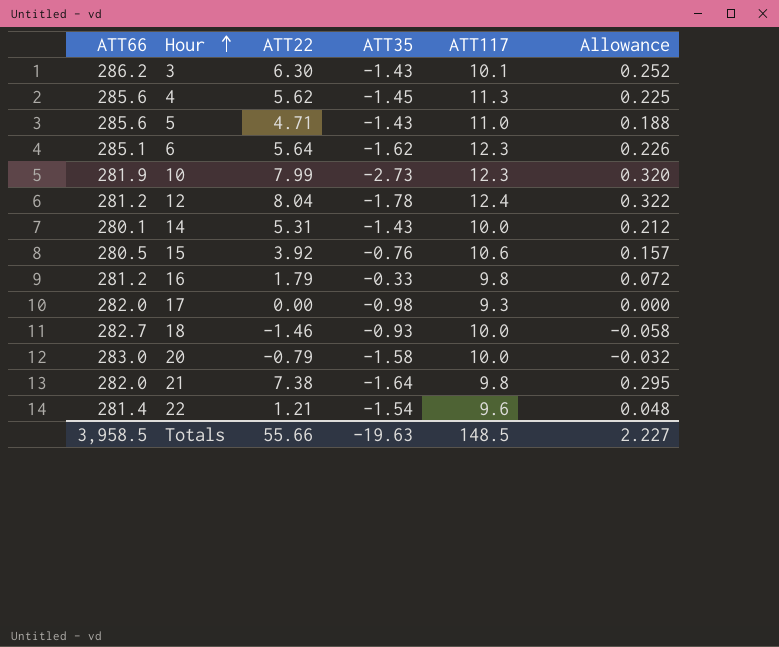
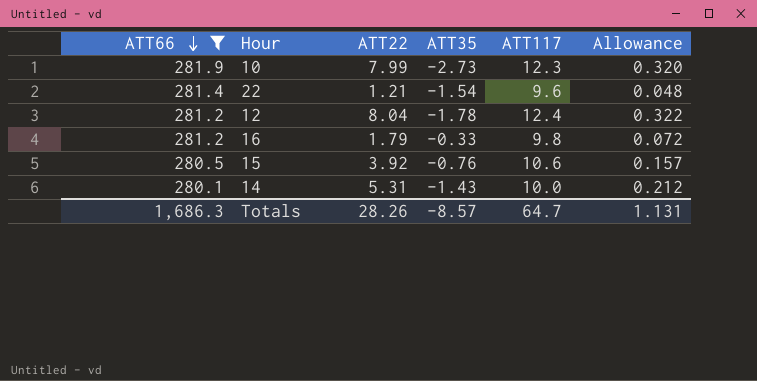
filter: none -> ATT66 <= 281.9
row order: Hour ascending -> ATT66 descending
Totals | ATT66: 3,958.5 -> 1,686.3
Totals | ATT22: 55.66 -> 28.26
Totals | ATT35: -19.63 -> -8.57
Totals | ATT117: 148.5 -> 64.7
Totals | Allowance: 2.227 -> 1.131

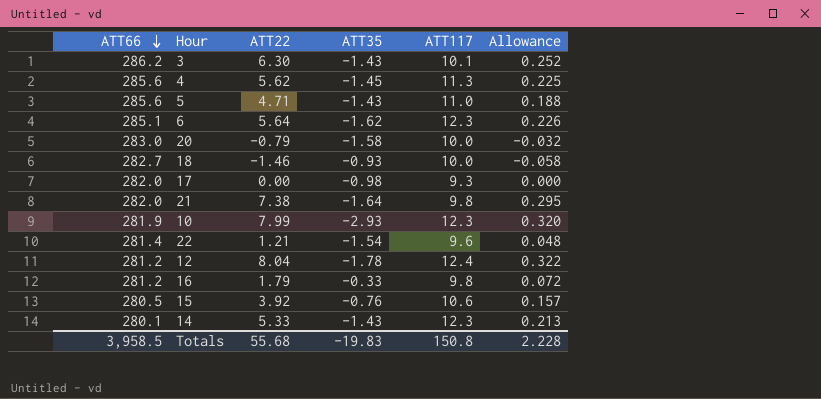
filter: ATT66 <= 281.9 -> none
10 | ATT35: -2.73 -> -2.93
14 | ATT22: 5.31 -> 5.33
14 | ATT117: 10.0 -> 12.3
14 | Allowance: 0.212 -> 0.213
Totals | ATT66: 1,686.3 -> 3,958.5
Totals | ATT22: 28.26 -> 55.68
Totals | ATT35: -8.57 -> -19.83
Totals | ATT117: 64.7 -> 150.8
Totals | Allowance: 1.131 -> 2.228

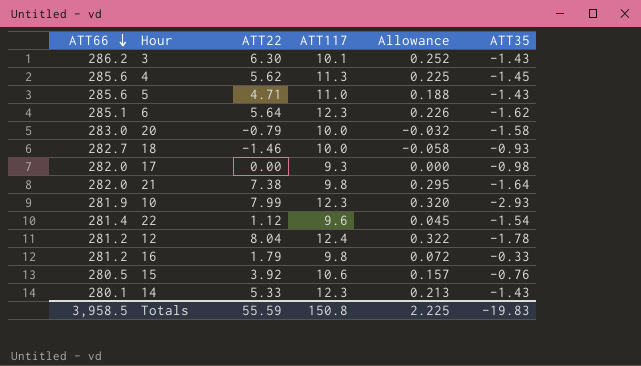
column ATT35 | position: 4 -> 6
22 | ATT22: 1.21 -> 1.12
22 | Allowance: 0.048 -> 0.045
Totals | ATT22: 55.68 -> 55.59
Totals | Allowance: 2.228 -> 2.225

